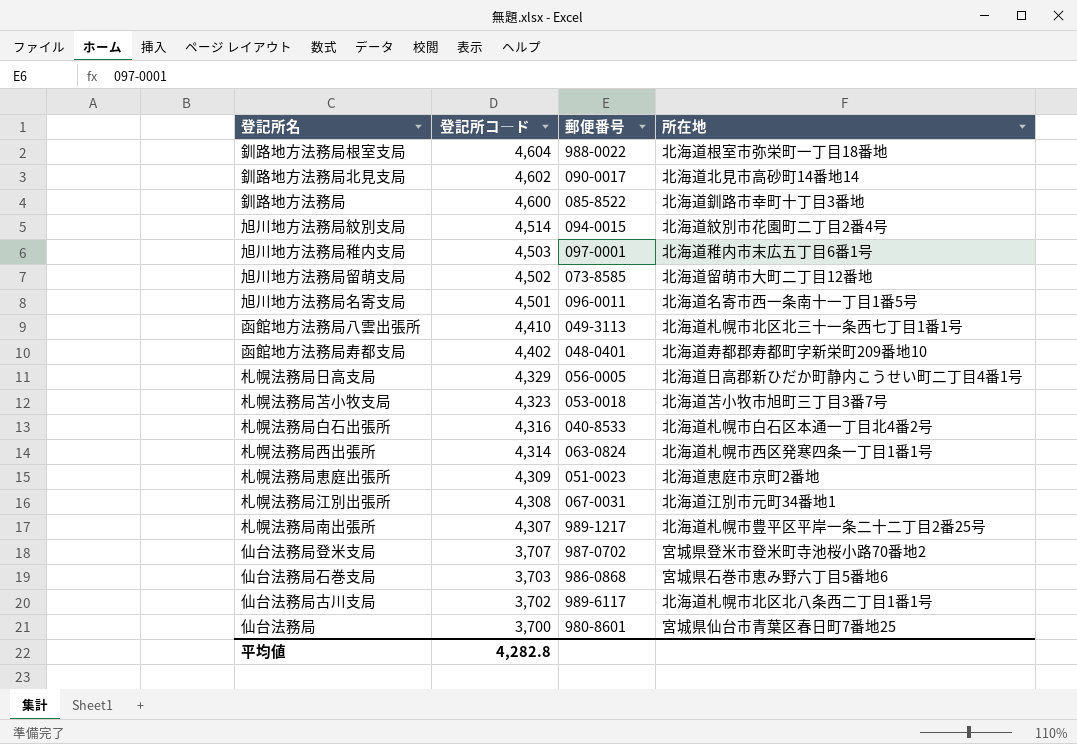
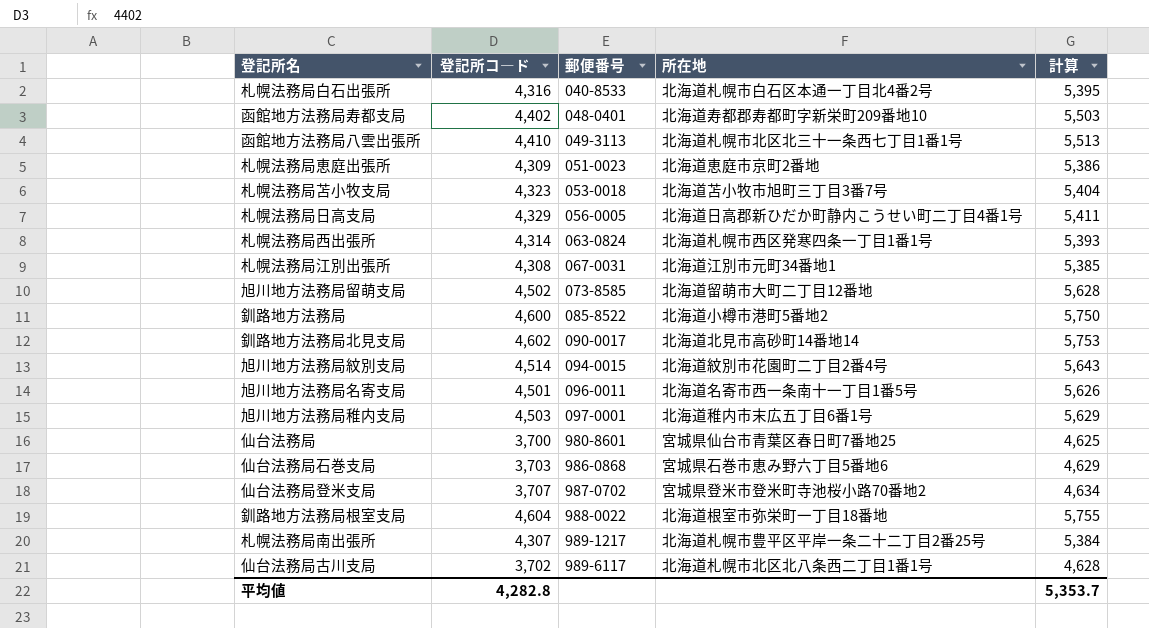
row order: 登記所コ―ド descending -> 郵便番号 ascending
column 計算 | formula: none -> [登記所コ―ド] * 1.25
釧路地方法務局 | 所在地: 北海道釧路市幸町十丁目3番地 -> 北海道⼩樽市港町5番地2

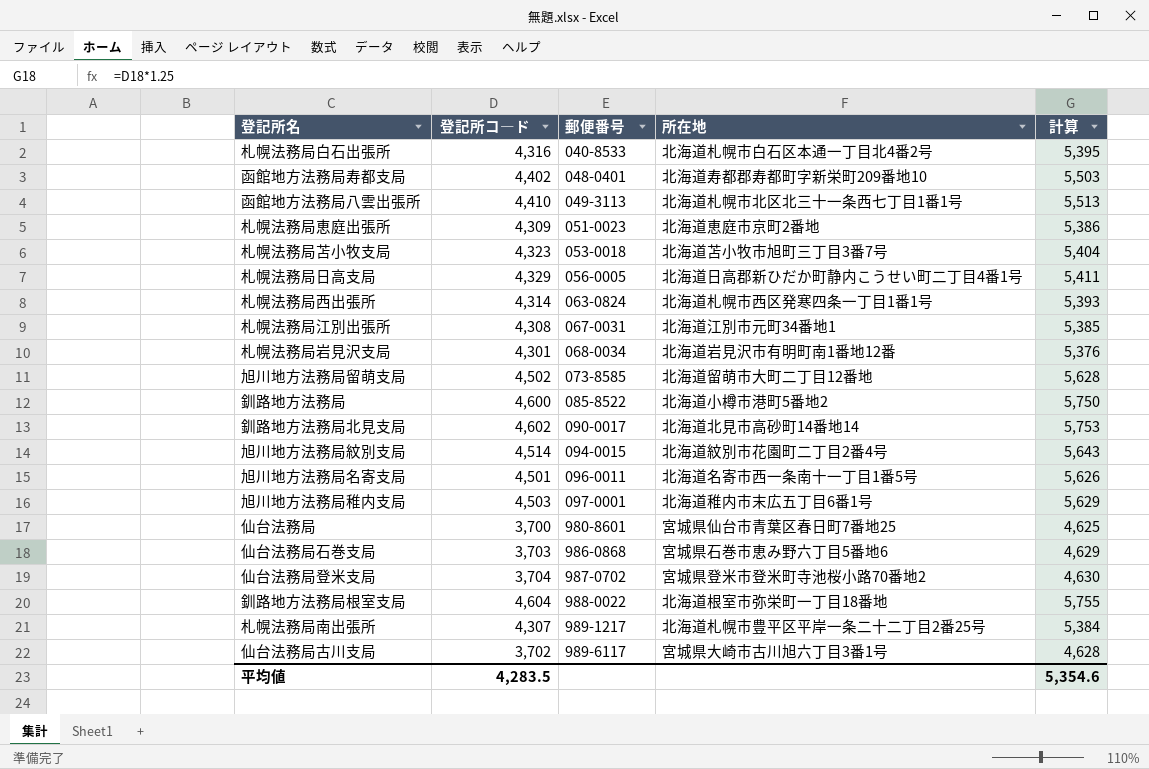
row 札幌法務局岩見沢支局: none -> 4,301 | 068-0034 | 北海道岩見沢市有明町南1番地12番 | 5,376
仙台法務局登米支局 | 登記所コ―ド: 3,707 -> 3,704
仙台法務局登米支局 | 計算: 4,634 -> 4,630
仙台法務局古川支局 | 所在地: 北海道札幌市北区北八条西二丁目1番1号 -> 宮城県大崎市古川旭六丁目3番1号
平均値 | 登記所コ―ド: 4,282.8 -> 4,283.5
平均値 | 計算: 5,353.7 -> 5,354.6

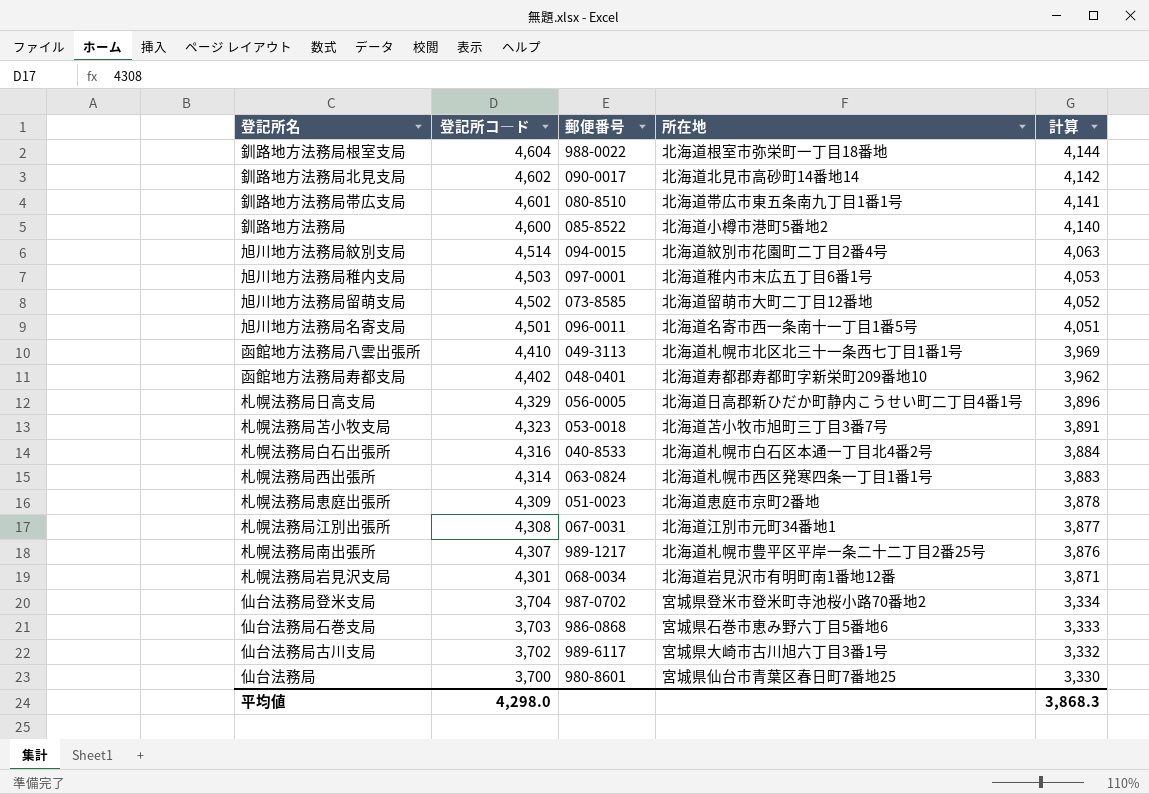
row order: 郵便番号 ascending -> 登記所コ―ド descending
column 計算 | formula: [登記所コ―ド] * 1.25 -> [登記所コ―ド] * 0.9
row 釧路地方法務局帯広支局: none -> 4,601 | 080-8510 | 北海道帯広市東五条南九丁目1番1号 | 4,141
平均値 | 登記所コ―ド: 4,283.5 -> 4,298.0
平均値 | 計算: 5,354.6 -> 3,868.3

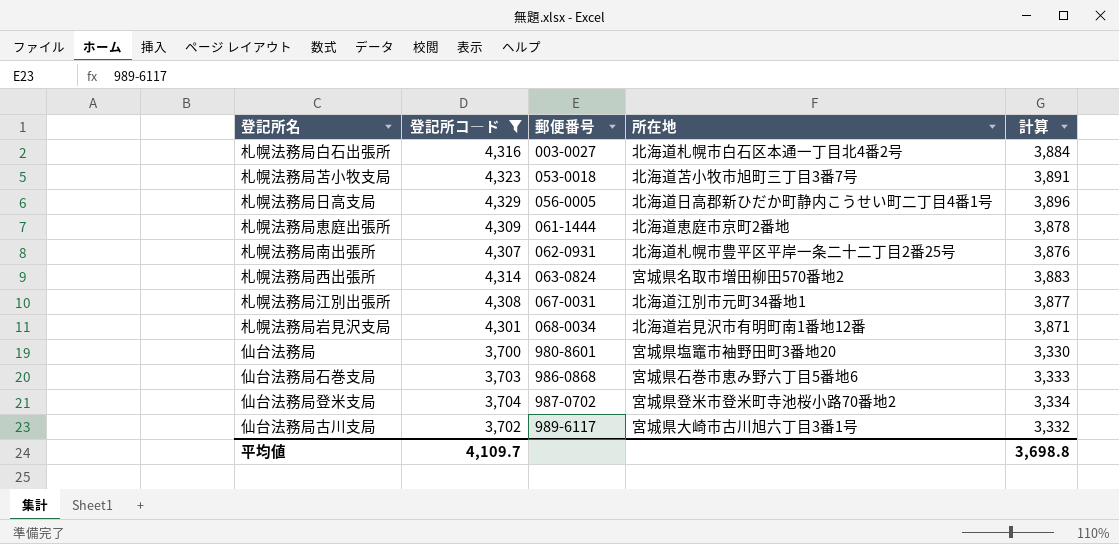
filter: none -> 登記所コ―ド <= 4,329
row order: 登記所コ―ド descending -> 郵便番号 ascending
札幌法務局白石出張所 | 郵便番号: 040-8533 -> 003-0027
札幌法務局恵庭出張所 | 郵便番号: 051-0023 -> 061-1444
札幌法務局南出張所 | 郵便番号: 989-1217 -> 062-0931
札幌法務局西出張所 | 所在地: 北海道札幌市西区発寒四条一丁目1番1号 -> 宮城県名取市増田柳田570番地2
仙台法務局 | 所在地: 宮城県仙台市青葉区春日町7番地25 -> 宮城県塩竈市袖野田町3番地20
平均値 | 登記所コ―ド: 4,298.0 -> 4,109.7
平均値 | 計算: 3,868.3 -> 3,698.8

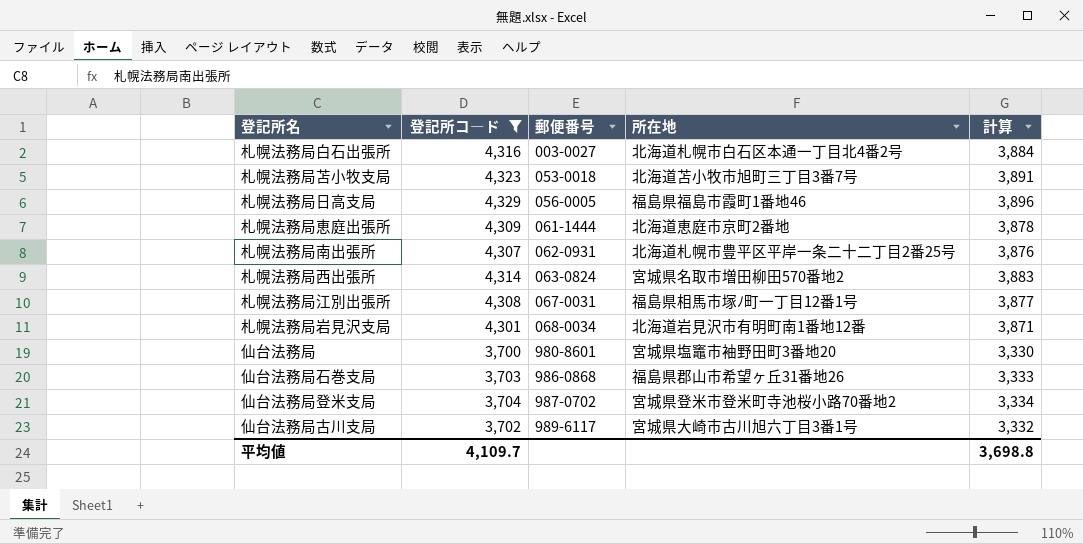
札幌法務局日高支局 | 所在地: 北海道日高郡新ひだか町静内こうせい町二丁目4番1号 -> 福島県福島市霞町1番地46
札幌法務局江別出張所 | 所在地: 北海道江別市元町34番地1 -> 福島県相馬市塚ﾉ町一丁目12番1号
仙台法務局石巻支局 | 所在地: 宮城県石巻市恵み野六丁目5番地6 -> 福島県郡山市希望ヶ丘31番地26

